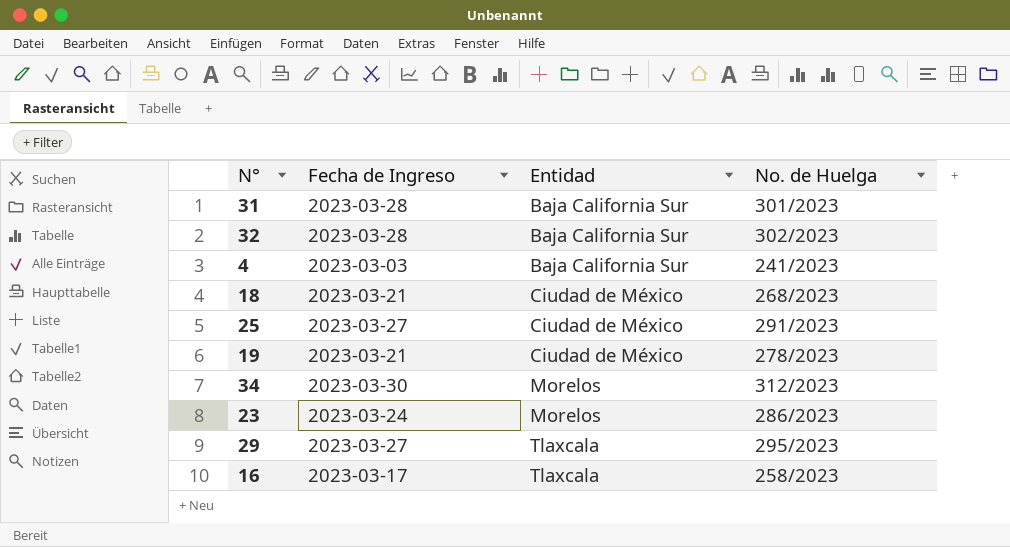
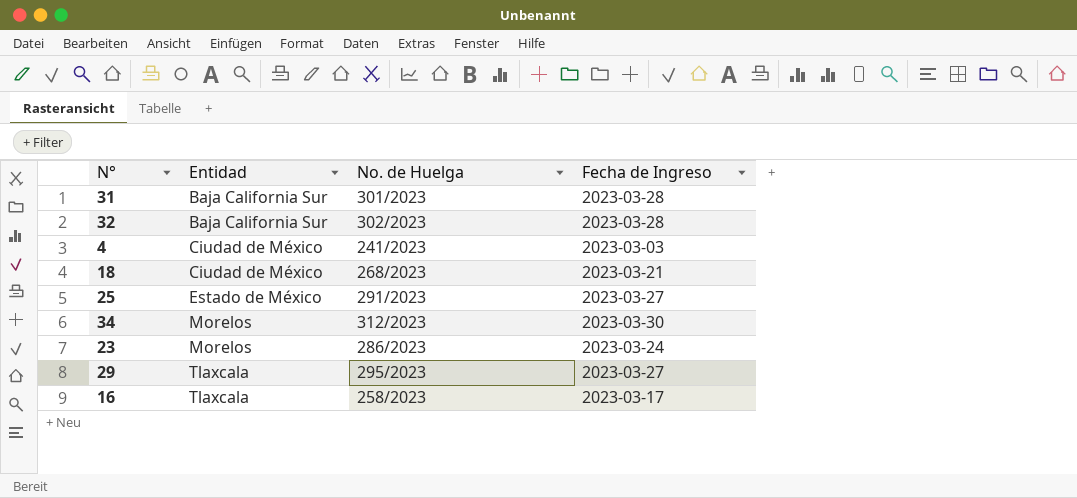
column Fecha de Ingreso | position: 2 -> 4
row 19: 2023-03-21 | Ciudad de México | 278/2023 -> none
4 | Entidad: Baja California Sur -> Ciudad de México
25 | Entidad: Ciudad de México -> Estado de México

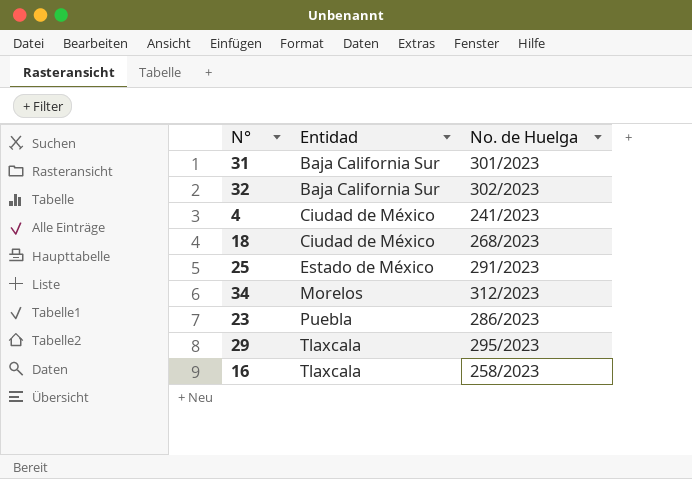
column Fecha de Ingreso | position: 4 -> none
23 | Entidad: Morelos -> Puebla

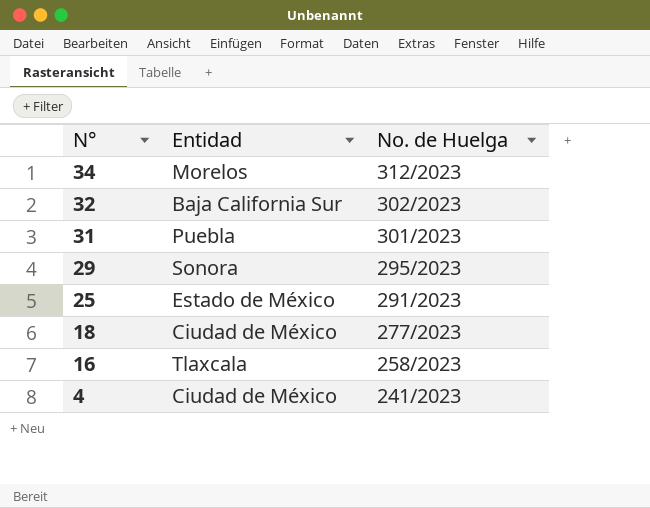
row order: Entidad ascending -> N° descending
row 23: Puebla | 286/2023 -> none
31 | Entidad: Baja California Sur -> Puebla
29 | Entidad: Tlaxcala -> Sonora
18 | No. de Huelga: 268/2023 -> 277/2023

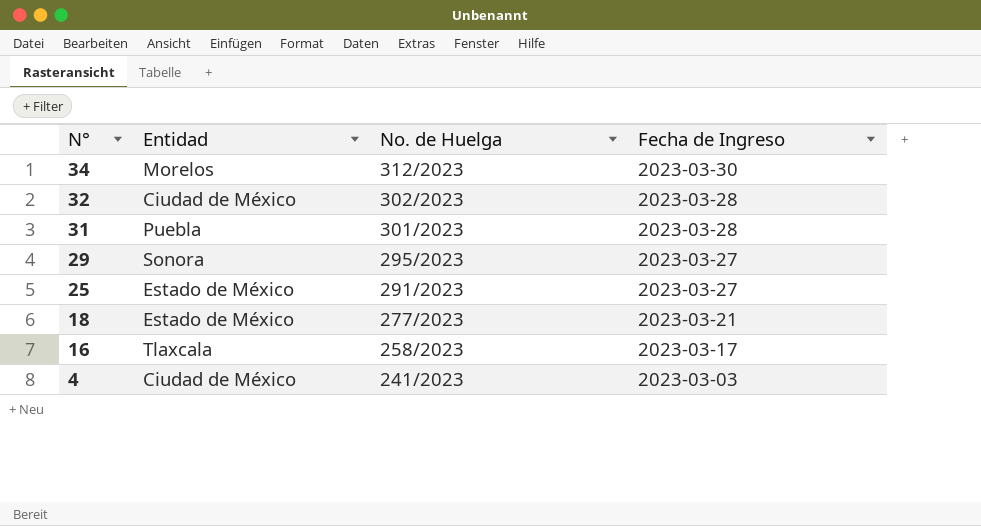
column Fecha de Ingreso | position: none -> 4
32 | Entidad: Baja California Sur -> Ciudad de México
18 | Entidad: Ciudad de México -> Estado de México

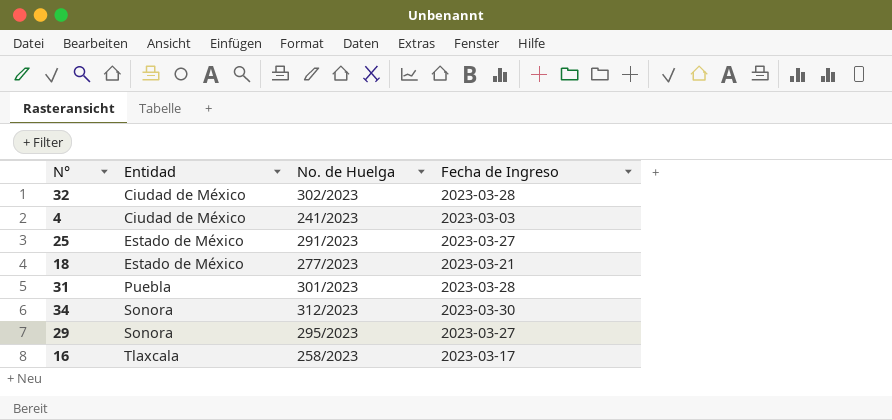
row order: N° descending -> Entidad ascending
34 | Entidad: Morelos -> Sonora

